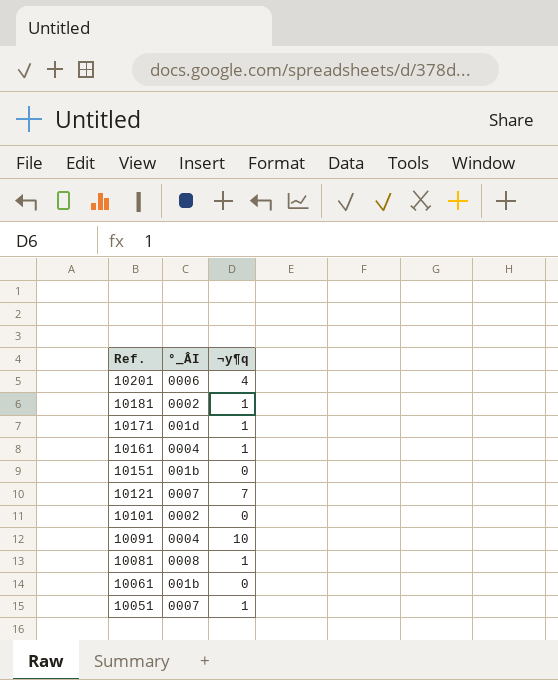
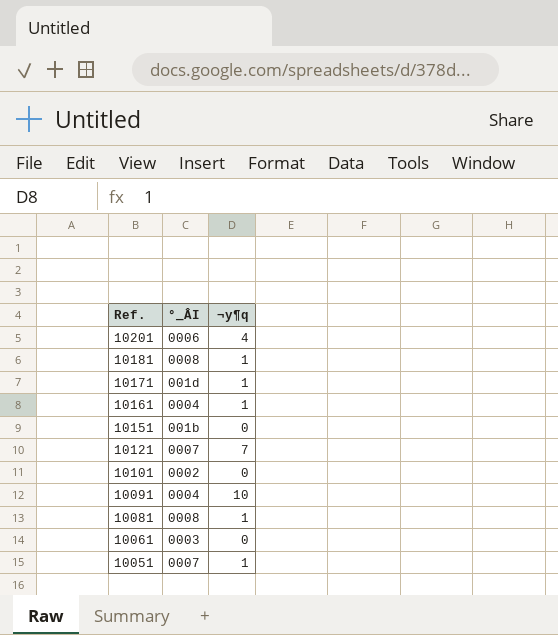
10181 | °_ÂI: 0002 -> 0008
10061 | °_ÂI: 001b -> 0003

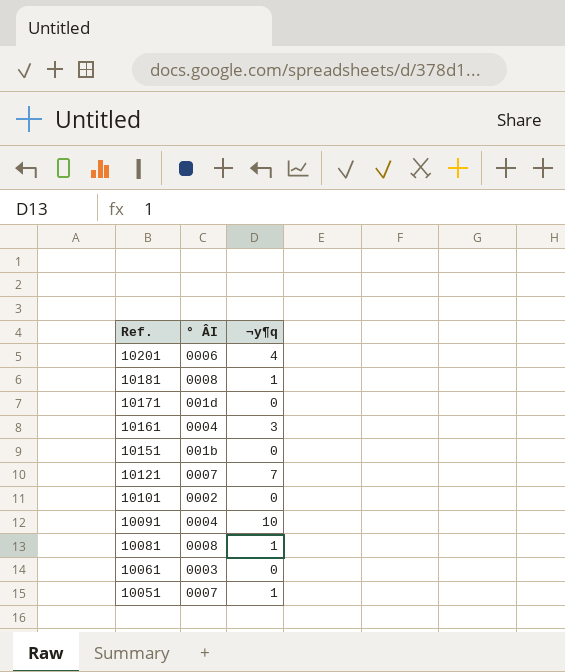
column name: °_ÂI -> ° ÂI
10171 | ¬y¶q: 1 -> 0
10161 | ¬y¶q: 1 -> 3

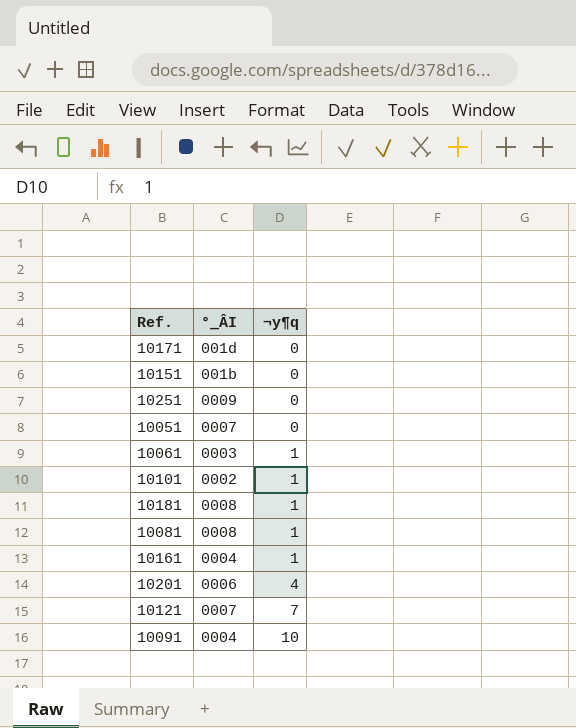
row order: Ref. descending -> ¬y¶q ascending
column name: ° ÂI -> °_ÂI
row 10251: none -> 0009 | 0
10051 | ¬y¶q: 1 -> 0
10061 | ¬y¶q: 0 -> 1
10101 | ¬y¶q: 0 -> 1
10161 | ¬y¶q: 3 -> 1

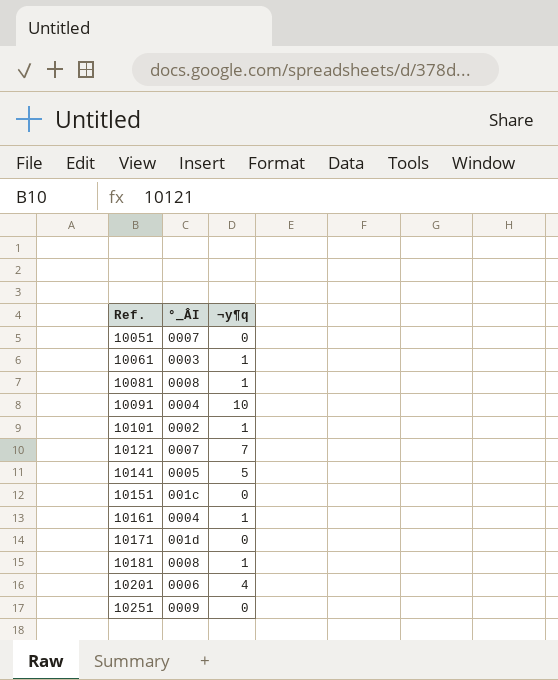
row order: ¬y¶q ascending -> Ref. ascending
row 10141: none -> 0005 | 5
10151 | °_ÂI: 001b -> 001c

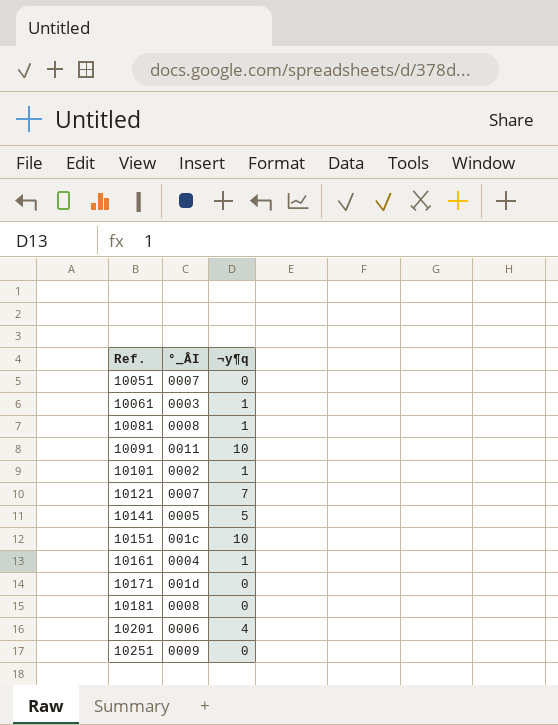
10091 | °_ÂI: 0004 -> 0011
10151 | ¬y¶q: 0 -> 10
10181 | ¬y¶q: 1 -> 0

